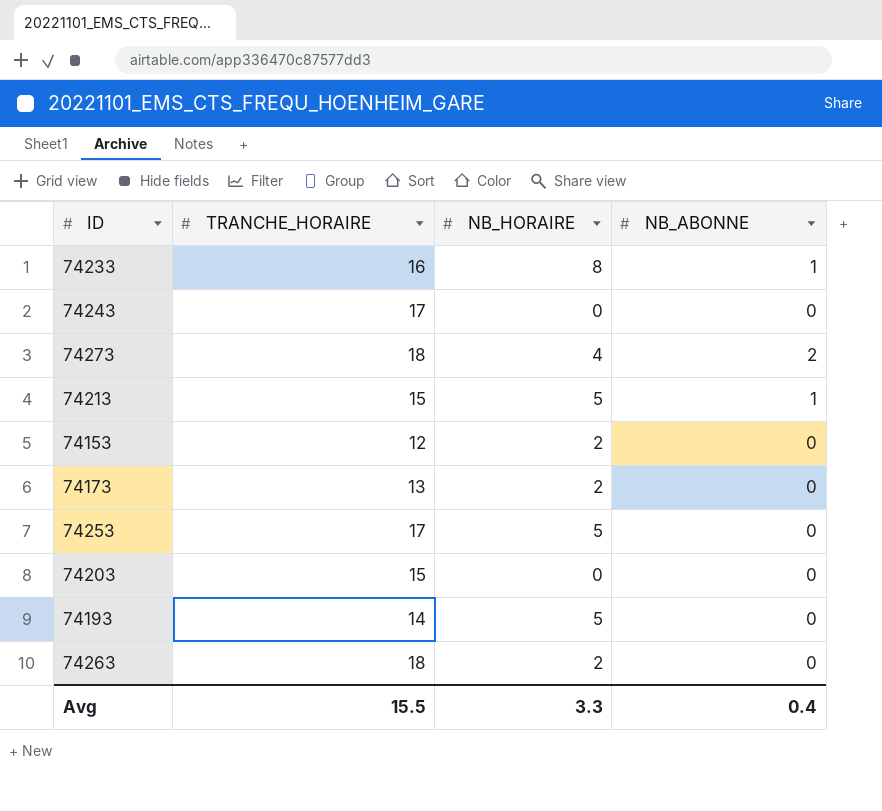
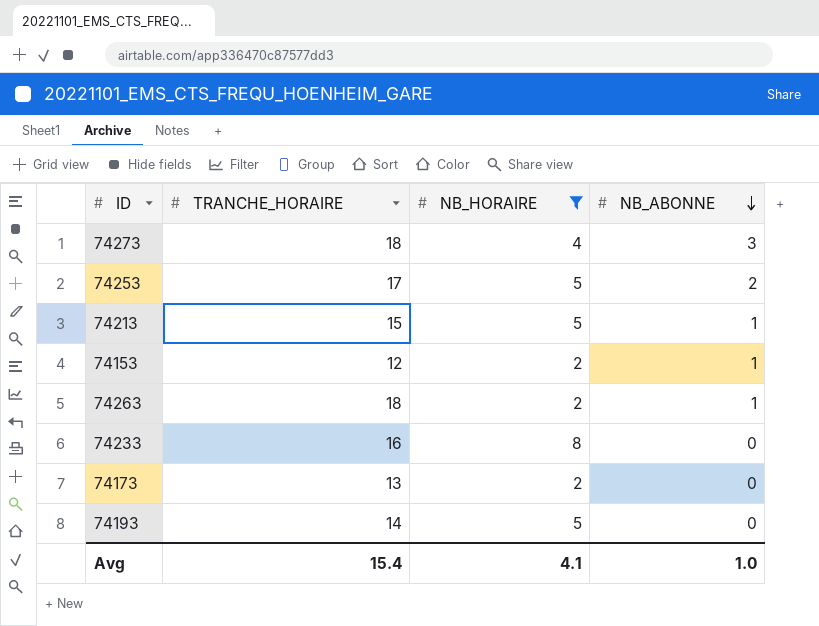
filter: none -> NB_HORAIRE != 0
row order: none -> NB_ABONNE descending
74273 | NB_ABONNE: 2 -> 3
74253 | NB_ABONNE: 0 -> 2
74153 | NB_ABONNE: 0 -> 1
74263 | NB_ABONNE: 0 -> 1
74233 | NB_ABONNE: 1 -> 0
Avg | TRANCHE_HORAIRE: 15.5 -> 15.4
Avg | NB_HORAIRE: 3.3 -> 4.1
Avg | NB_ABONNE: 0.4 -> 1.0

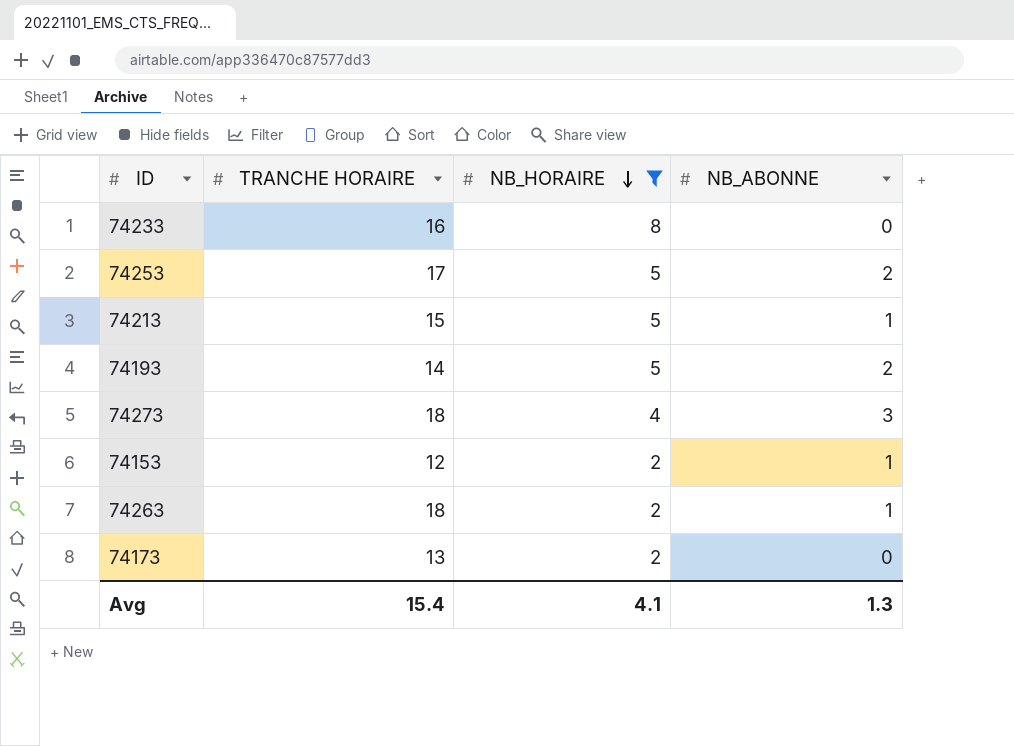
row order: NB_ABONNE descending -> NB_HORAIRE descending
column name: TRANCHE_HORAIRE -> TRANCHE HORAIRE
74193 | NB_ABONNE: 0 -> 2
Avg | NB_ABONNE: 1.0 -> 1.3

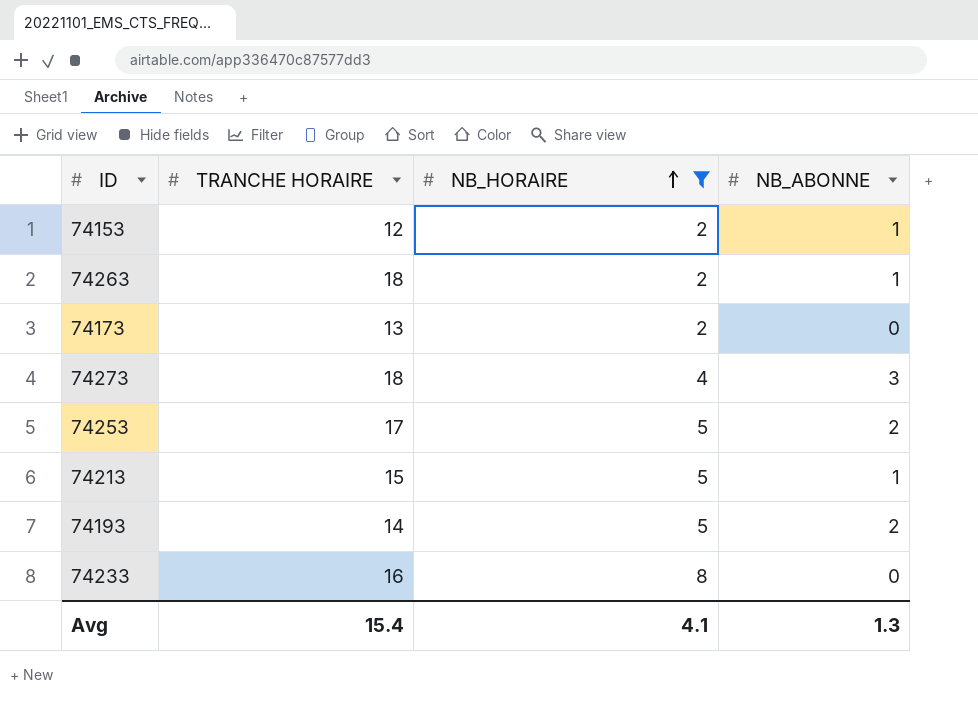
row order: NB_HORAIRE descending -> NB_HORAIRE ascending

